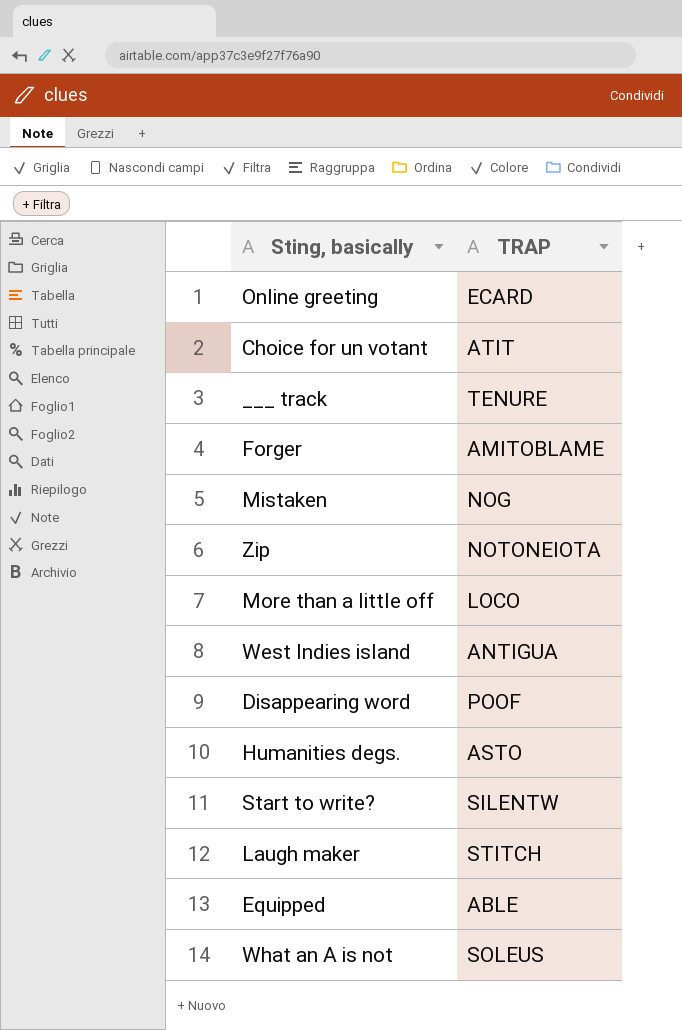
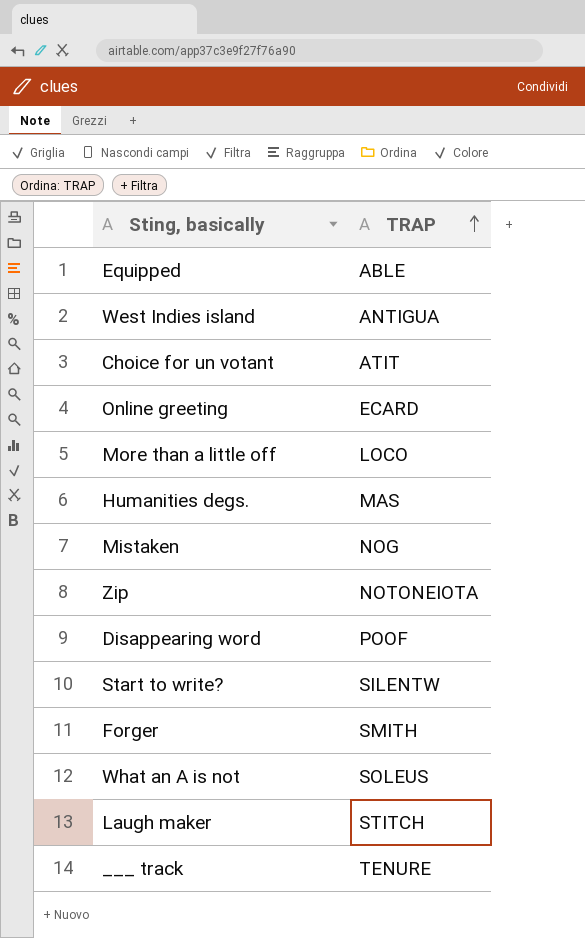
row order: none -> TRAP ascending
Humanities degs. | TRAP: ASTO -> MAS
Forger | TRAP: AMITOBLAME -> SMITH

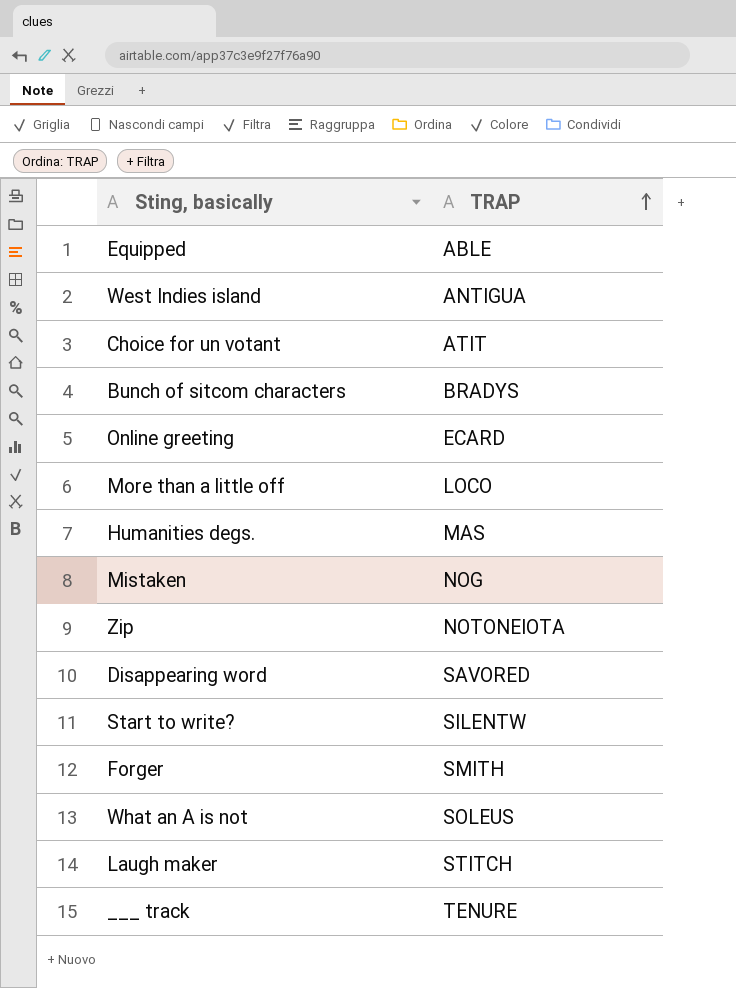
row Bunch of sitcom characters: none -> BRADYS
Disappearing word | TRAP: POOF -> SAVORED

